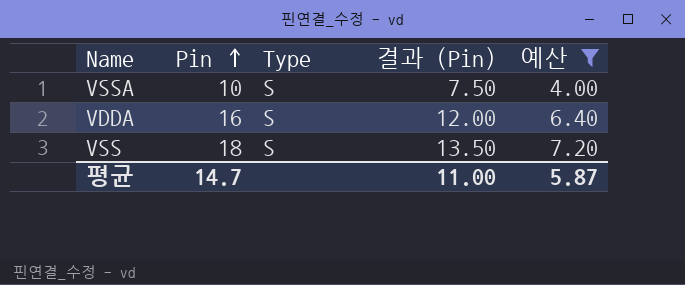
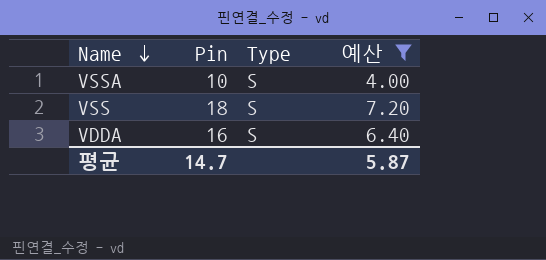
row order: Pin ascending -> Name descending
column 결과 (Pin) | formula: [Pin] * 0.75 -> none

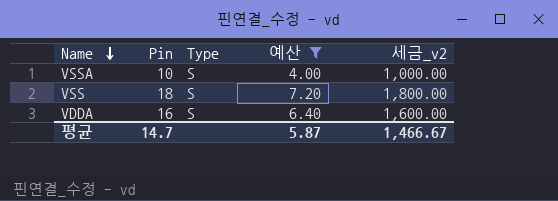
column 세금_v2 | formula: none -> [Pin] * 100

